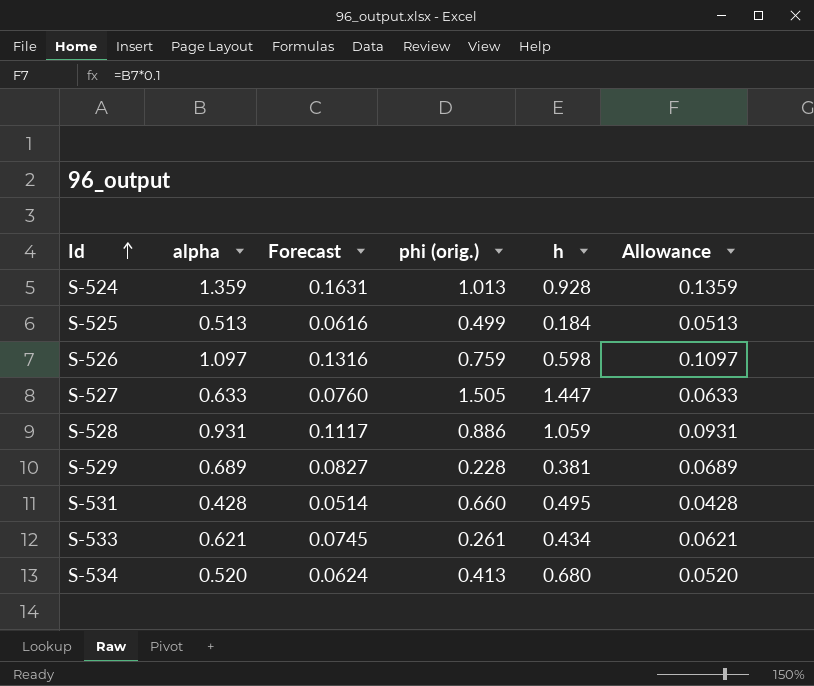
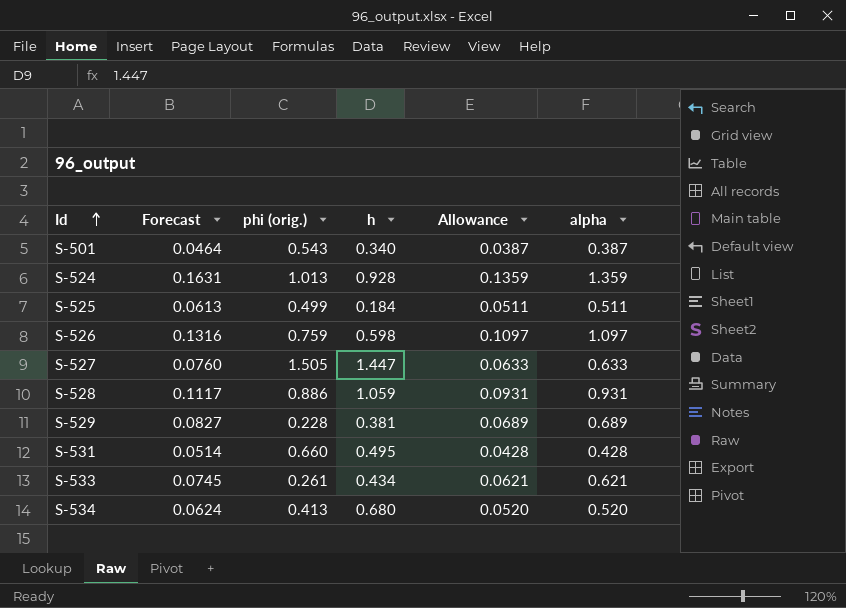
column alpha | position: 2 -> 6
row S-501: none -> 0.0464 | 0.543 | 0.340 | 0.0387 | 0.387
S-525 | Forecast: 0.0616 -> 0.0613
S-525 | Allowance: 0.0513 -> 0.0511
S-525 | alpha: 0.513 -> 0.511

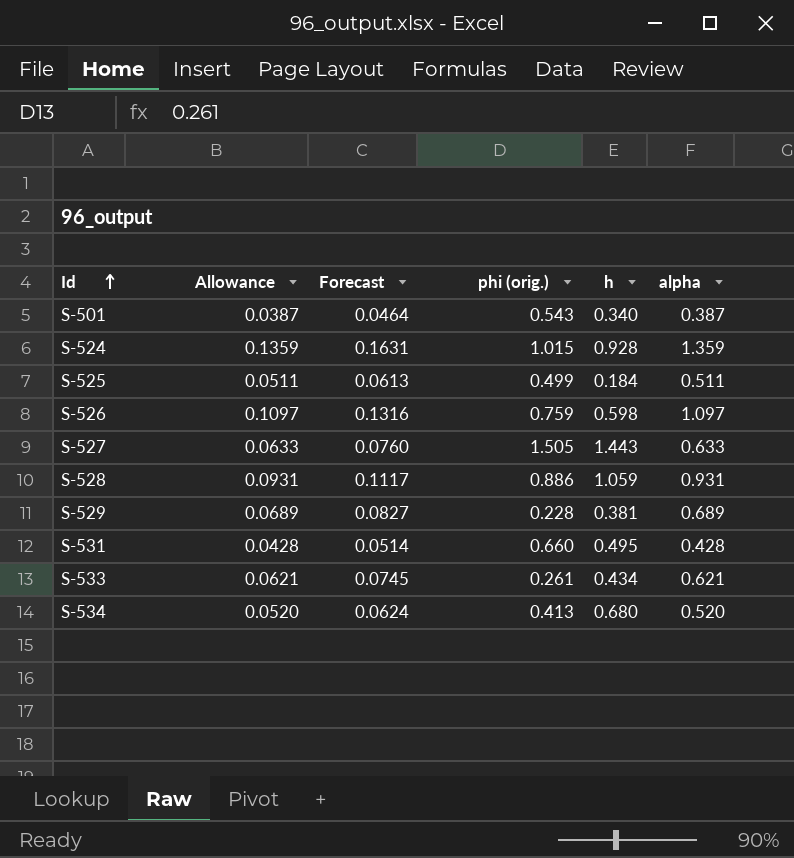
column Allowance | position: 5 -> 2
S-524 | phi (orig.): 1.013 -> 1.015
S-527 | h: 1.447 -> 1.443

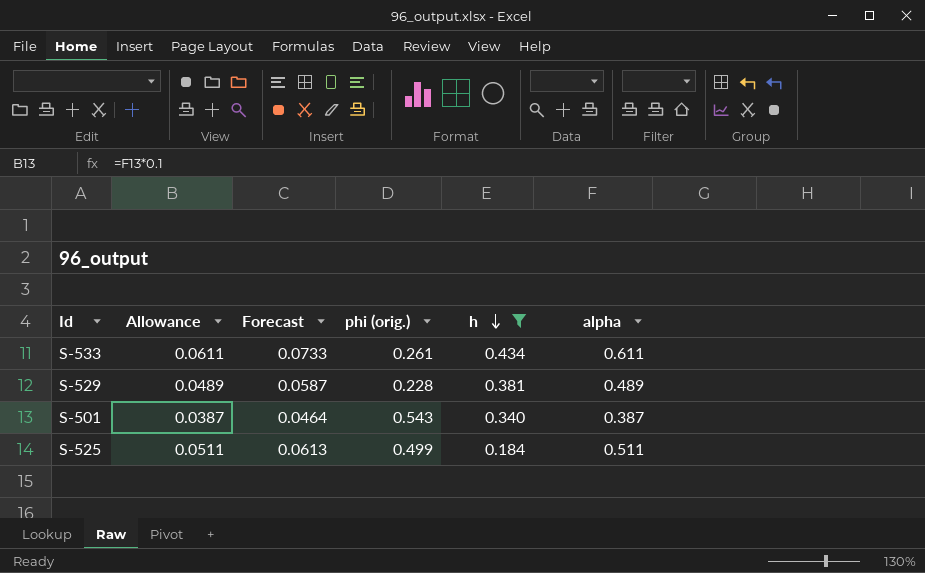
filter: none -> h <= 0.434
row order: Id ascending -> h descending
S-533 | Allowance: 0.0621 -> 0.0611
S-533 | Forecast: 0.0745 -> 0.0733
S-533 | alpha: 0.621 -> 0.611
S-529 | Allowance: 0.0689 -> 0.0489
S-529 | Forecast: 0.0827 -> 0.0587
S-529 | alpha: 0.689 -> 0.489

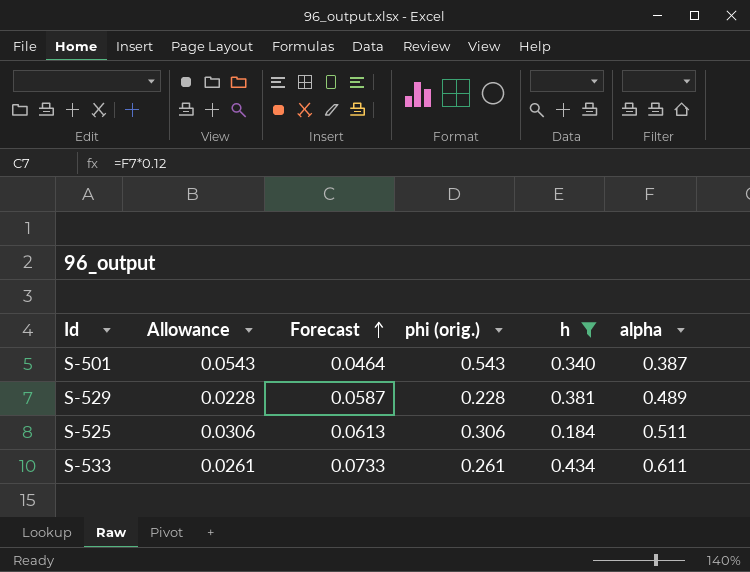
row order: h descending -> Forecast ascending
column Allowance | formula: [alpha] * 0.1 -> [phi (orig.)] * 0.1
S-525 | phi (orig.): 0.499 -> 0.306

